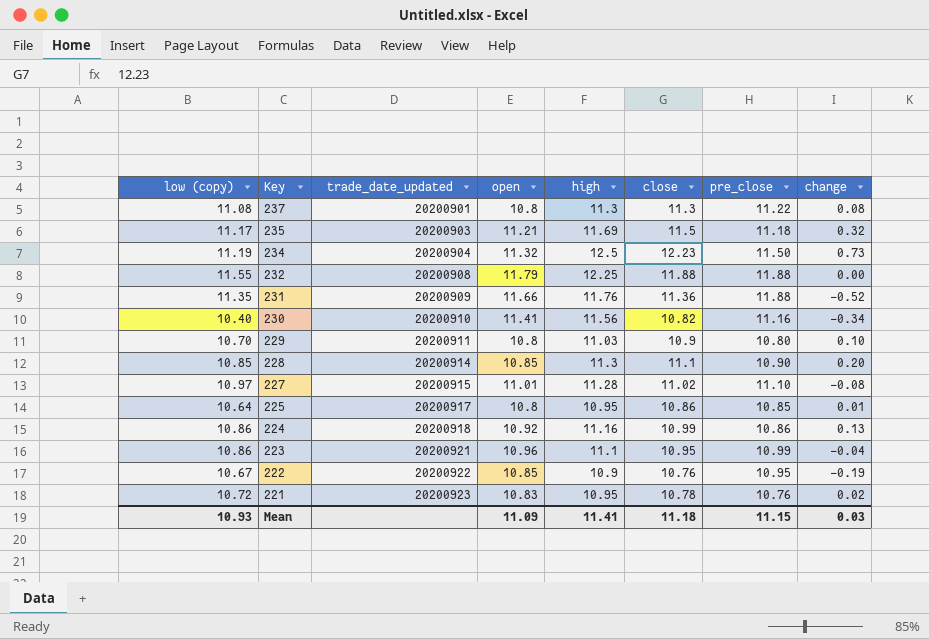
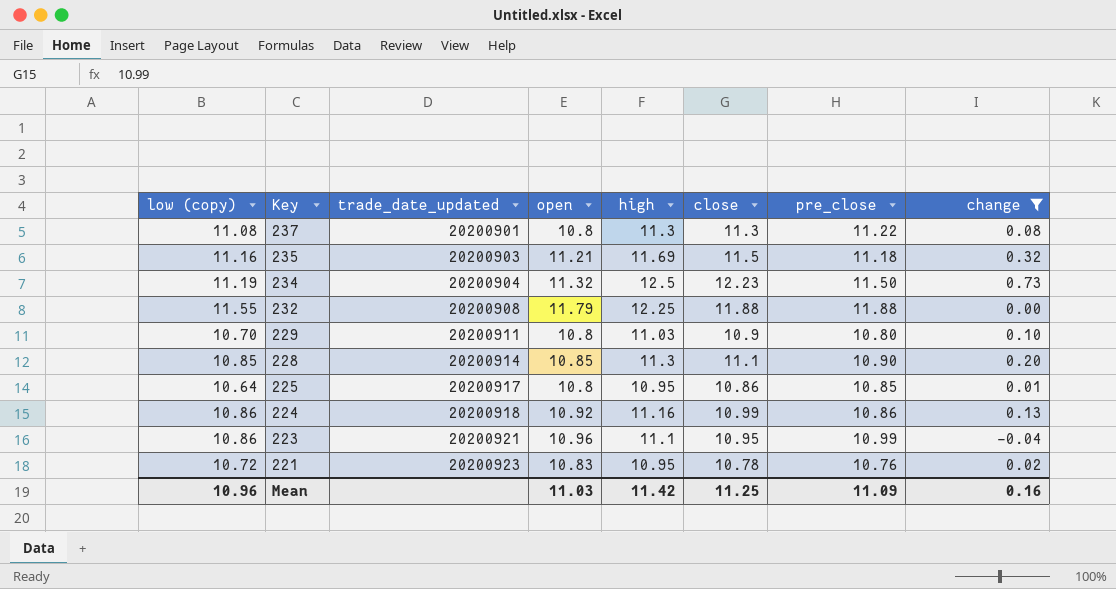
filter: none -> change >= -0.04
235 | low (copy): 11.17 -> 11.16
Mean | low (copy): 10.93 -> 10.96
Mean | open: 11.09 -> 11.03
Mean | high: 11.41 -> 11.42
Mean | close: 11.18 -> 11.25
Mean | pre_close: 11.15 -> 11.09
Mean | change: 0.03 -> 0.16

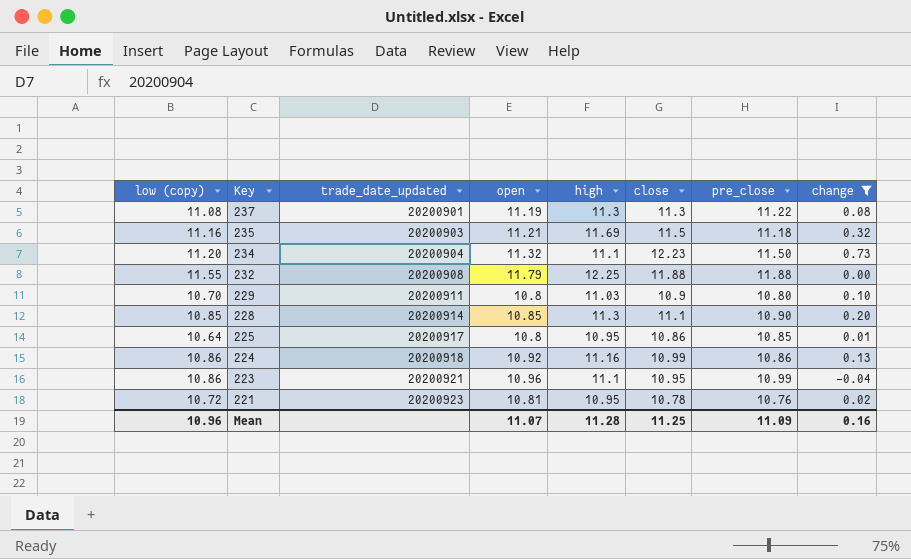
237 | open: 10.8 -> 11.19
234 | low (copy): 11.19 -> 11.20
234 | high: 12.5 -> 11.1
221 | open: 10.83 -> 10.81
Mean | open: 11.03 -> 11.07
Mean | high: 11.42 -> 11.28

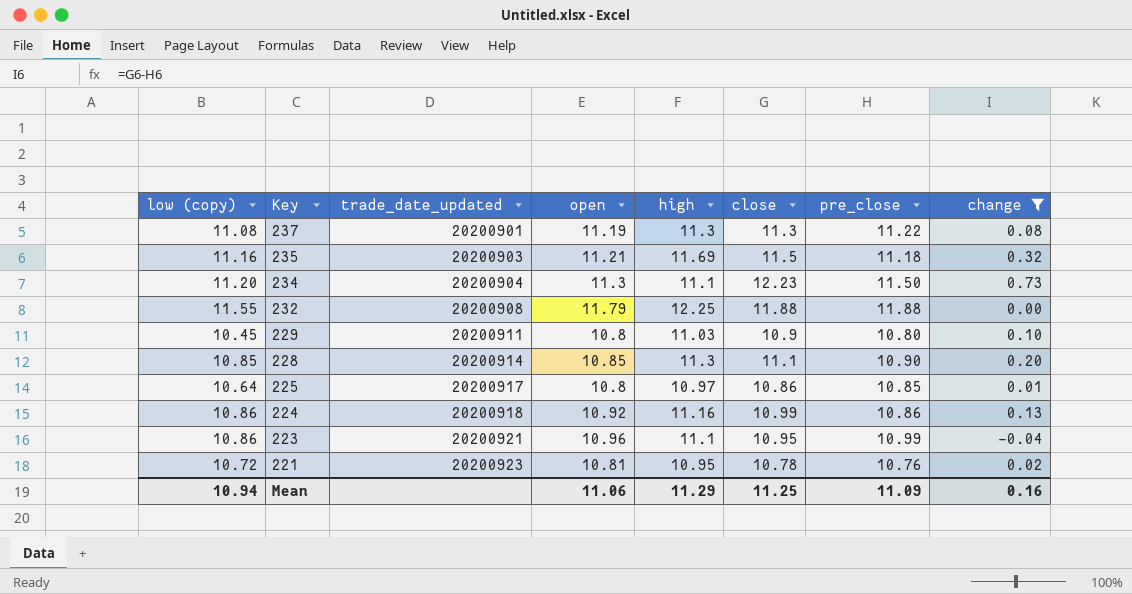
234 | open: 11.32 -> 11.3
229 | low (copy): 10.70 -> 10.45
225 | high: 10.95 -> 10.97
Mean | low (copy): 10.96 -> 10.94
Mean | open: 11.07 -> 11.06
Mean | high: 11.28 -> 11.29

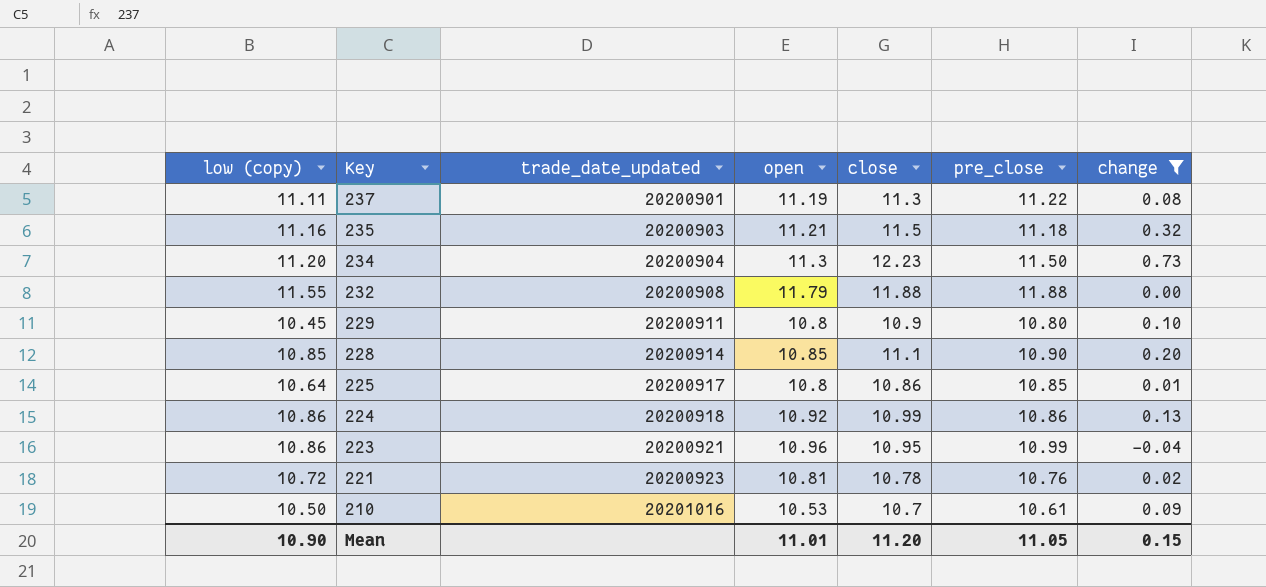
column high | position: 5 -> none
237 | low (copy): 11.08 -> 11.11
row 210: none -> 10.50 | 20201016 | 10.53 | 10.7 | 10.61 | 0.09
Mean | low (copy): 10.94 -> 10.90
Mean | open: 11.06 -> 11.01
Mean | close: 11.25 -> 11.20
Mean | pre_close: 11.09 -> 11.05
Mean | change: 0.16 -> 0.15

